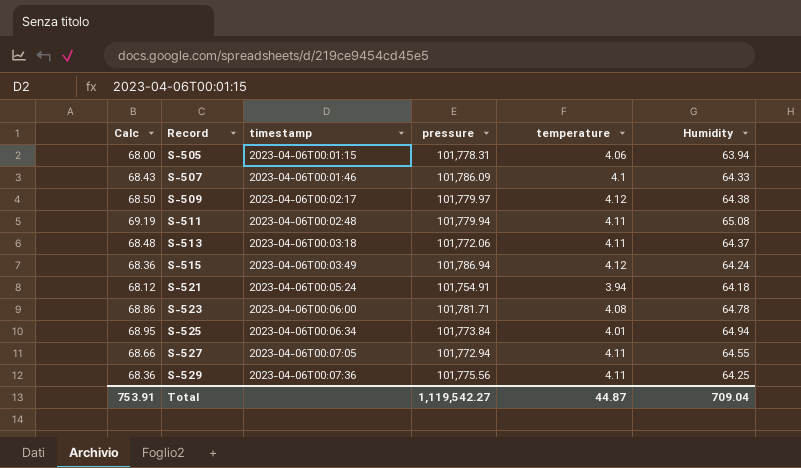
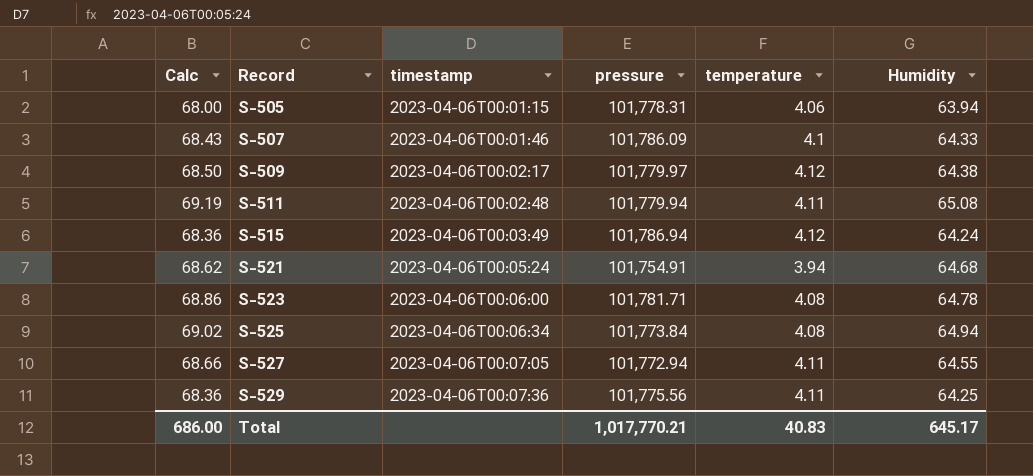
row S-513: 68.48 | 2023-04-06T00:03:18 | 101,772.06 | 4.11 | 64.37 -> none
S-521 | Calc: 68.12 -> 68.62
S-521 | Humidity: 64.18 -> 64.68
S-525 | Calc: 68.95 -> 69.02
S-525 | temperature: 4.01 -> 4.08
Total | Calc: 753.91 -> 686.00
Total | pressure: 1,119,542.27 -> 1,017,770.21
Total | temperature: 44.87 -> 40.83
Total | Humidity: 709.04 -> 645.17

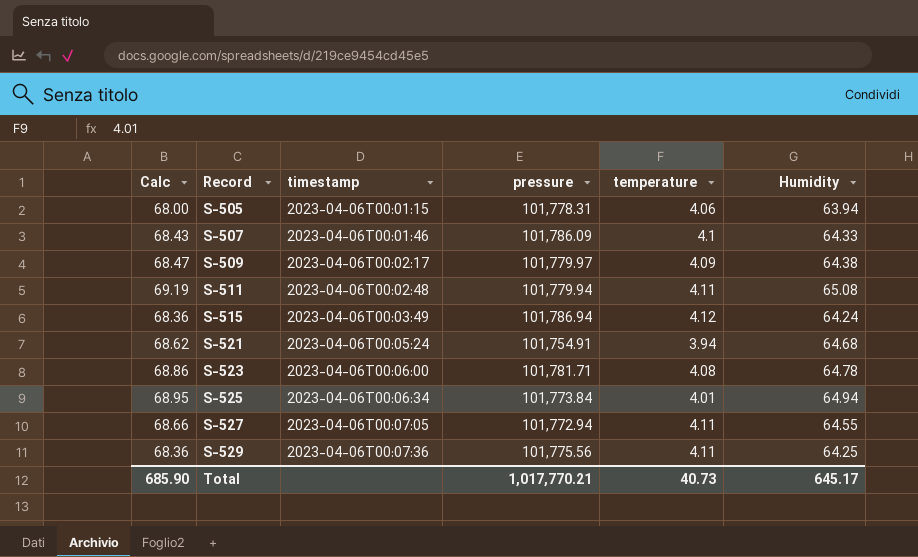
S-509 | Calc: 68.50 -> 68.47
S-509 | temperature: 4.12 -> 4.09
S-525 | Calc: 69.02 -> 68.95
S-525 | temperature: 4.08 -> 4.01
Total | Calc: 686.00 -> 685.90
Total | temperature: 40.83 -> 40.73

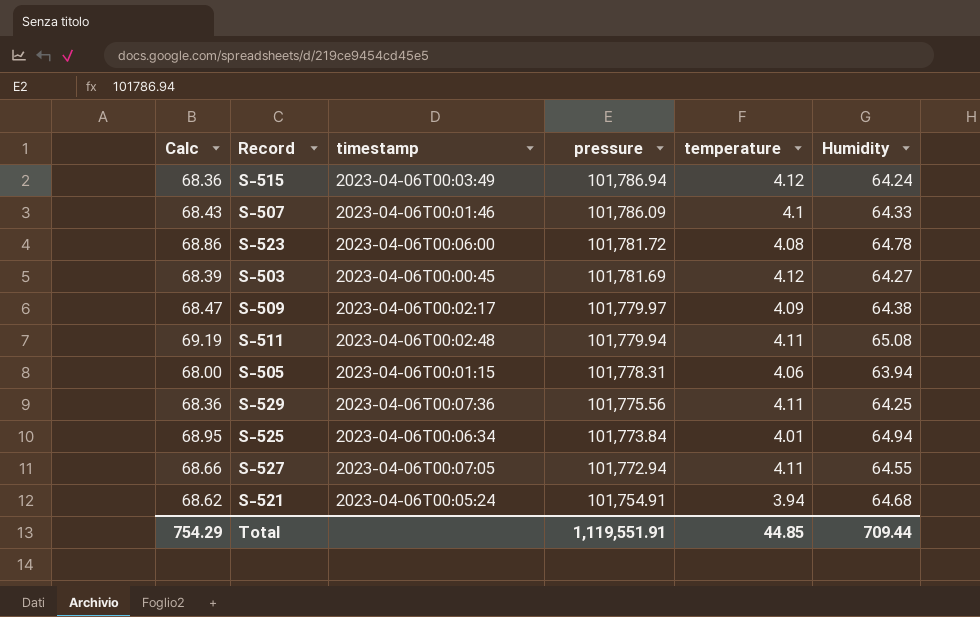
row order: Record ascending -> pressure descending
S-523 | pressure: 101,781.71 -> 101,781.72
row S-503: none -> 68.39 | 2023-04-06T00:00:45 | 101,781.69 | 4.12 | 64.27
Total | Calc: 685.90 -> 754.29
Total | pressure: 1,017,770.21 -> 1,119,551.91
Total | temperature: 40.73 -> 44.85
Total | Humidity: 645.17 -> 709.44

